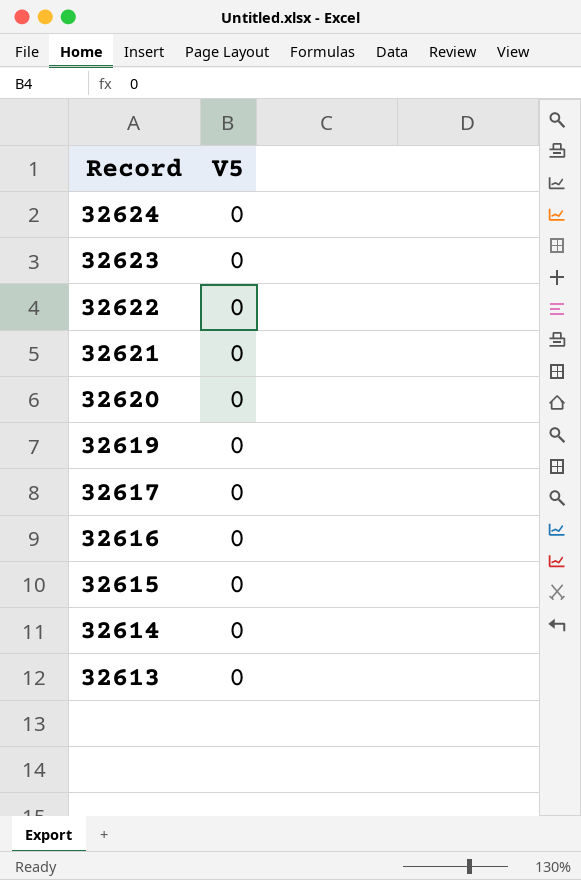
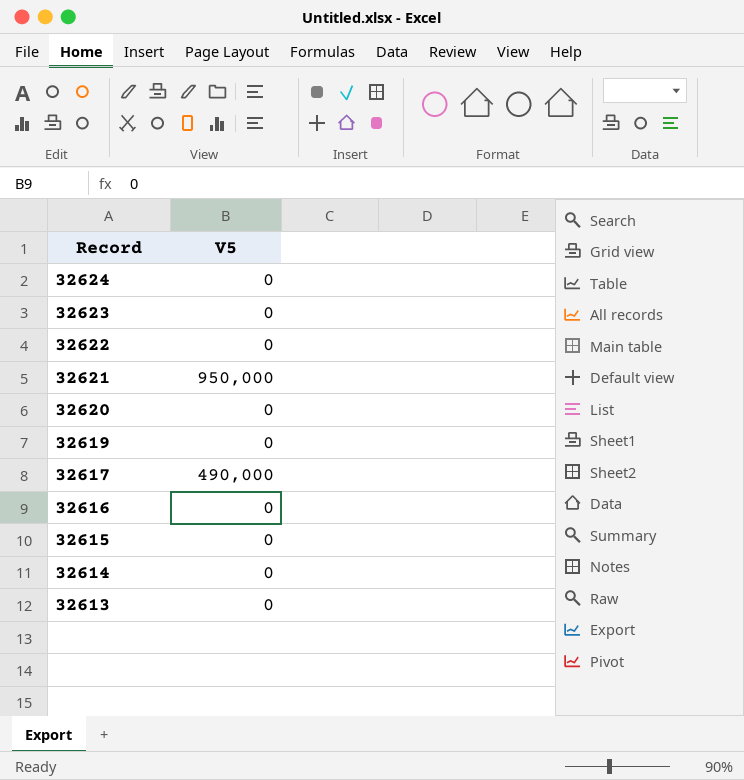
32621 | V5: 0 -> 950,000
32617 | V5: 0 -> 490,000

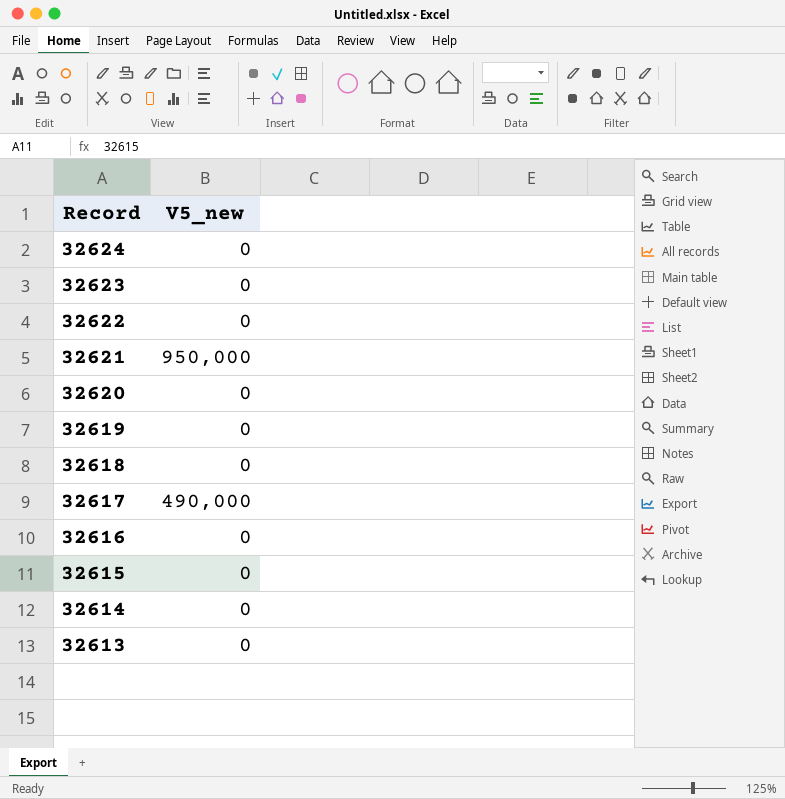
column name: V5 -> V5_new
row 32618: none -> 0

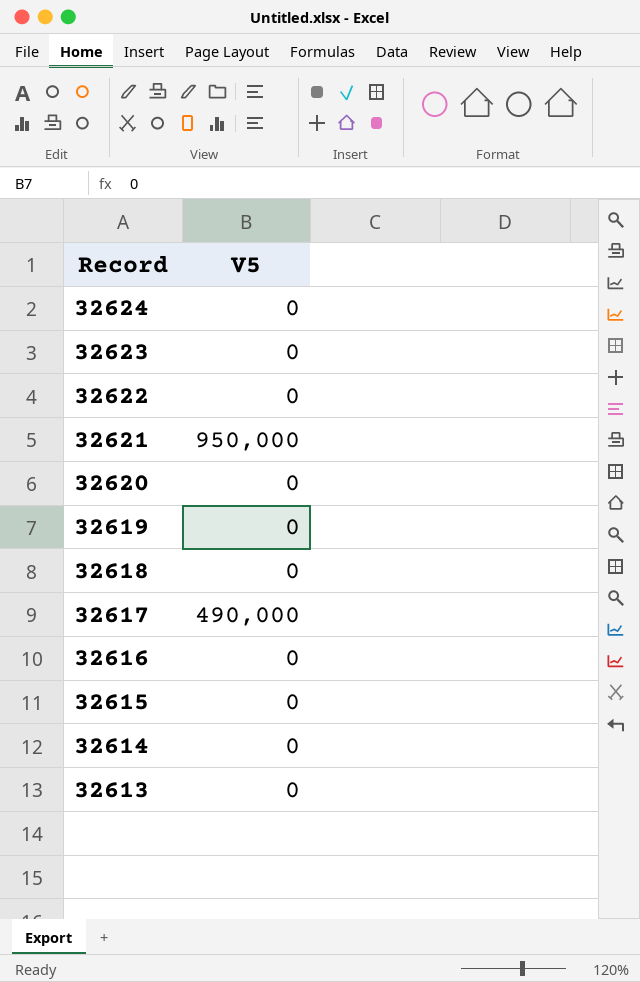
column name: V5_new -> V5

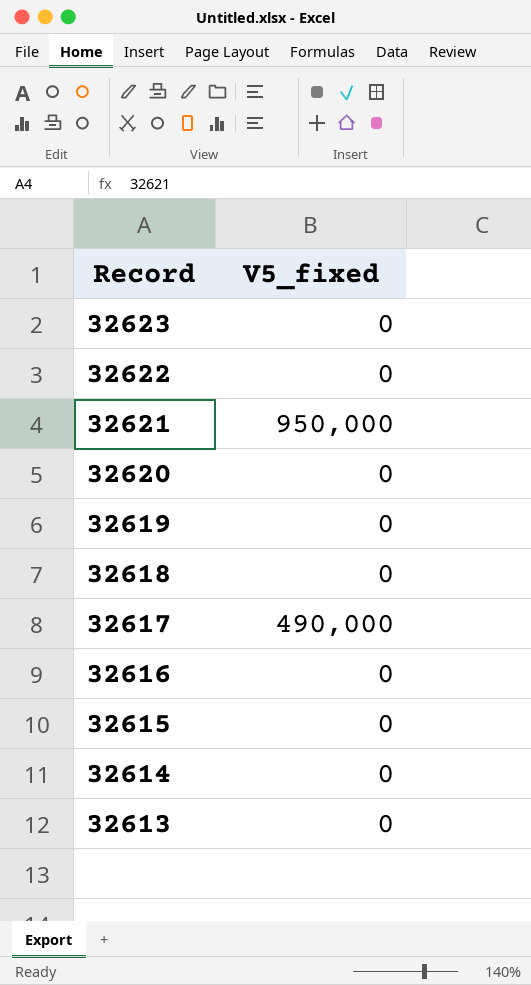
column name: V5 -> V5_fixed
row 32624: 0 -> none

